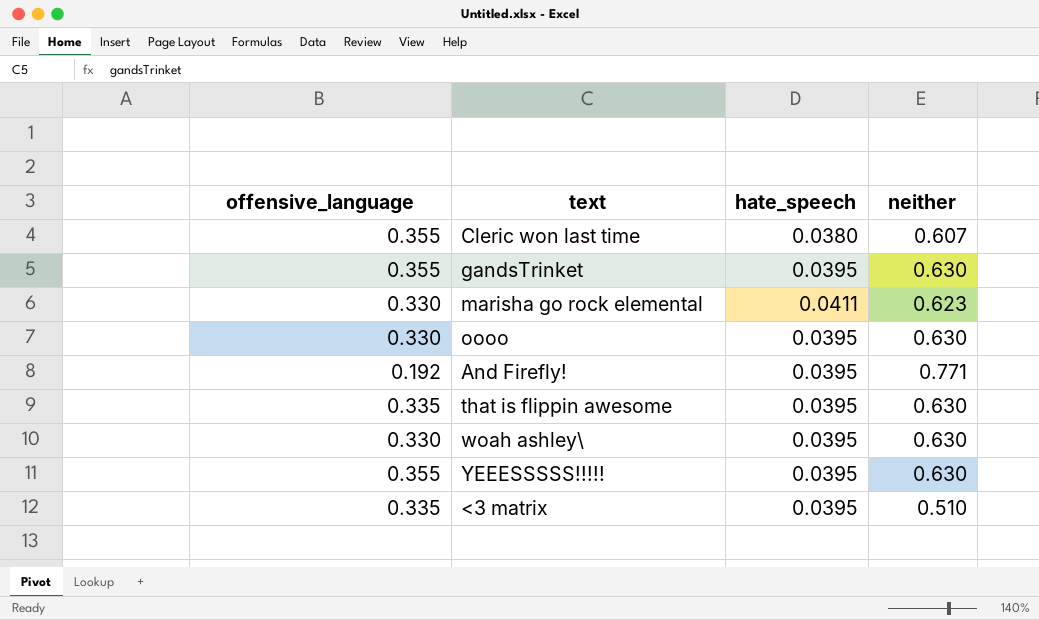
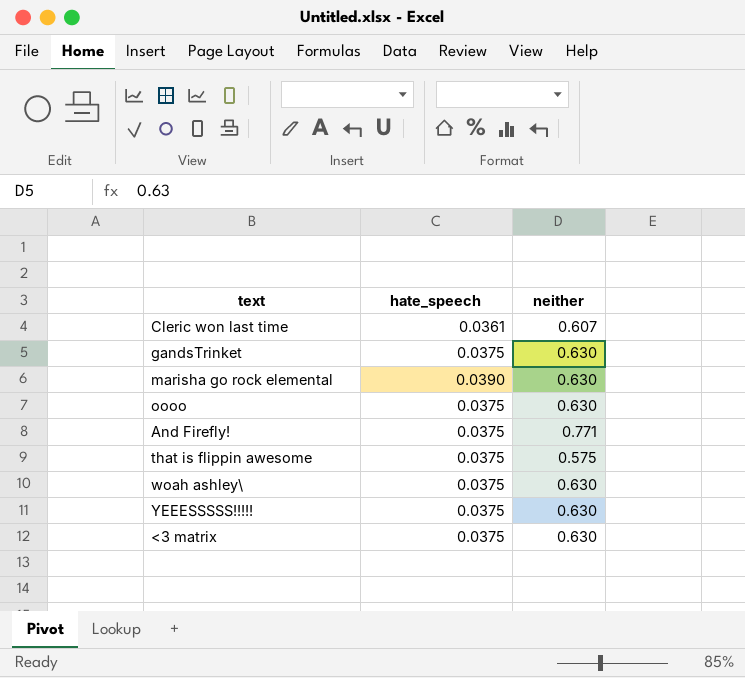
column offensive_language | position: 1 -> none
Cleric won last time | hate_speech: 0.0380 -> 0.0361
gandsTrinket | hate_speech: 0.0395 -> 0.0375
marisha go rock elemental | hate_speech: 0.0411 -> 0.0390
marisha go rock elemental | neither: 0.623 -> 0.630
oooo | hate_speech: 0.0395 -> 0.0375
And Firefly! | hate_speech: 0.0395 -> 0.0375
that is flippin awesome | hate_speech: 0.0395 -> 0.0375
that is flippin awesome | neither: 0.630 -> 0.575
woah ashley\ | hate_speech: 0.0395 -> 0.0375
YEEESSSSS!!!!! | hate_speech: 0.0395 -> 0.0375
<3 matrix | hate_speech: 0.0395 -> 0.0375
<3 matrix | neither: 0.510 -> 0.630

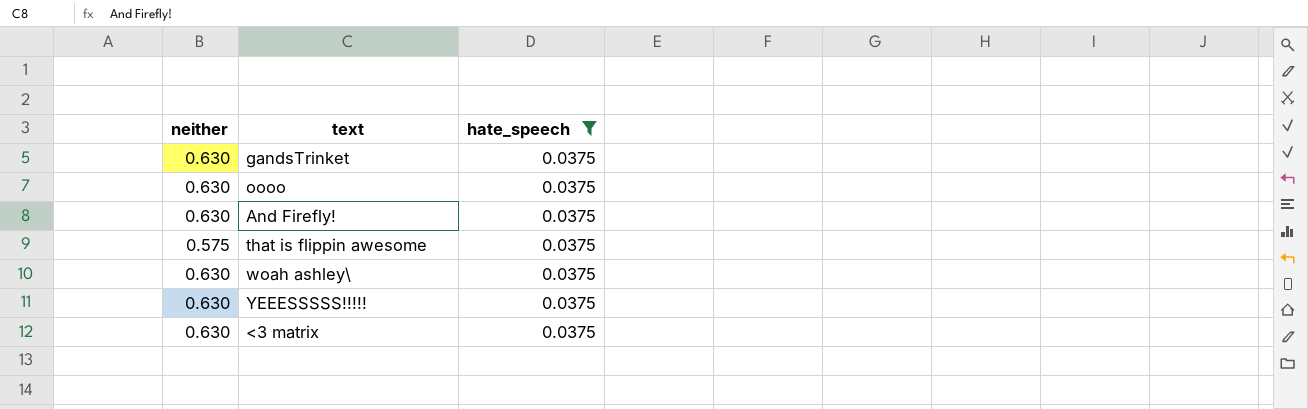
filter: none -> hate_speech = 0.0375
column neither | position: 3 -> 1
And Firefly! | neither: 0.771 -> 0.630

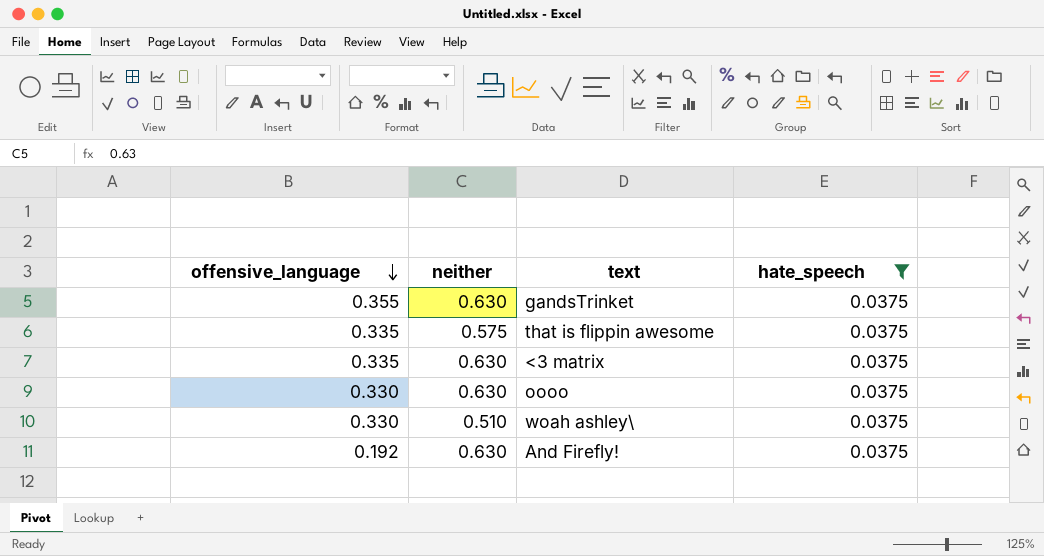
row order: none -> offensive_language descending
column offensive_language | position: none -> 1
row YEEESSSSS!!!!!: 0.630 | 0.0375 -> none
woah ashley\ | neither: 0.630 -> 0.510

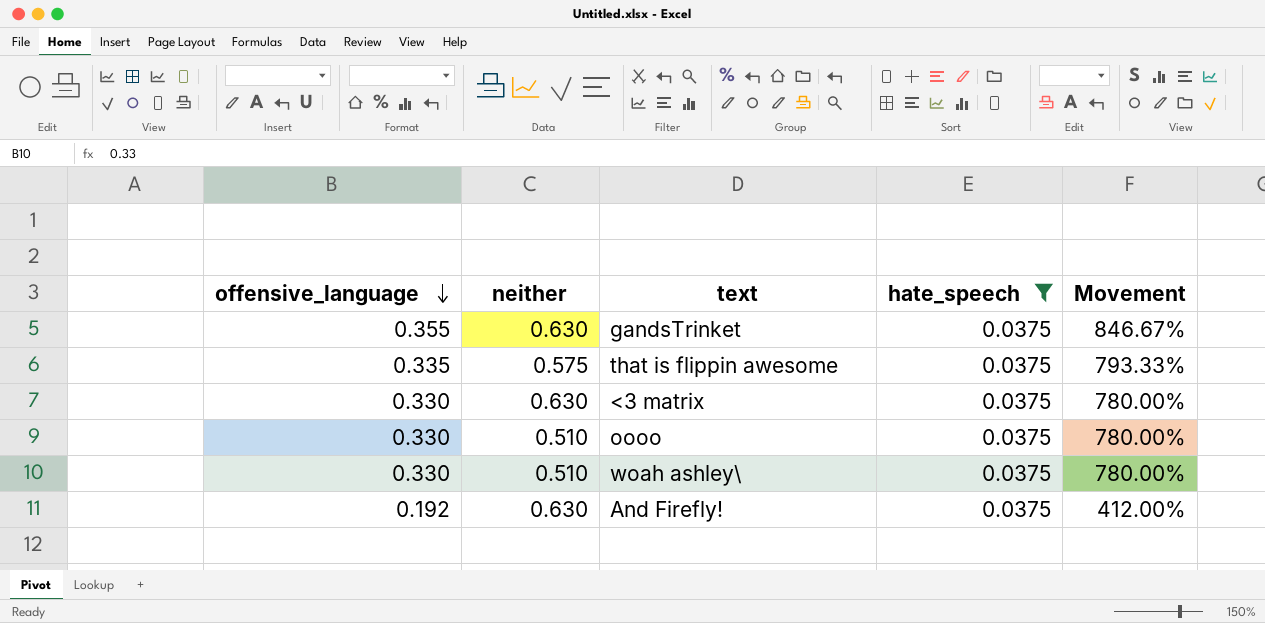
column Movement | formula: none -> ([offensive_language] - [hate_speech]) / [hate_speech]
<3 matrix | offensive_language: 0.335 -> 0.330
oooo | neither: 0.630 -> 0.510

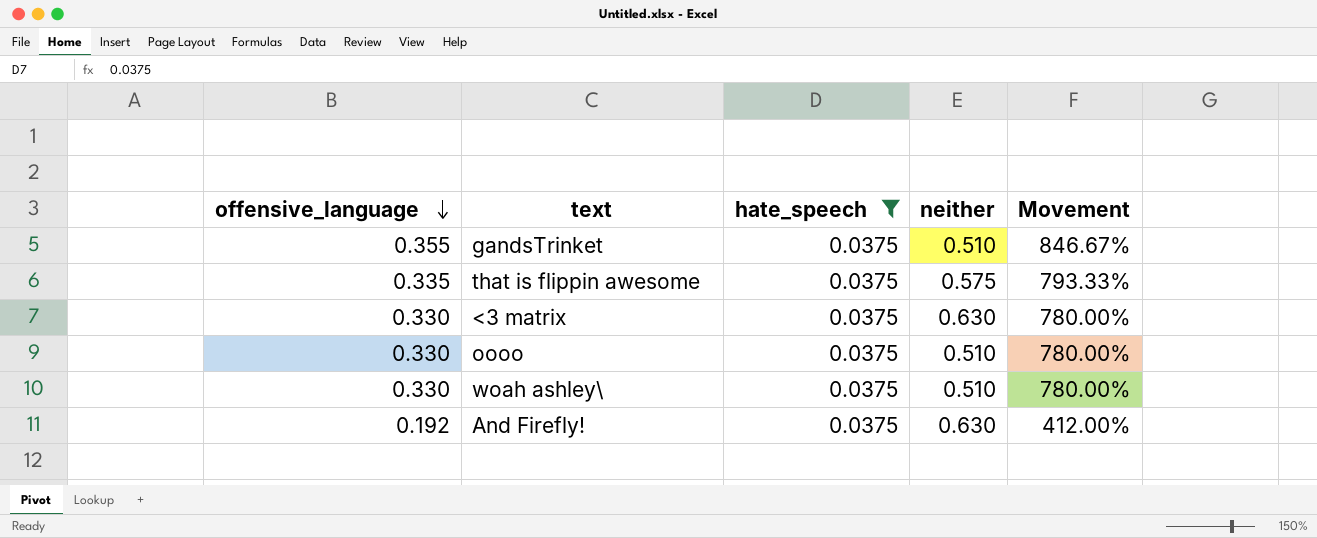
column neither | position: 2 -> 4
gandsTrinket | neither: 0.630 -> 0.510

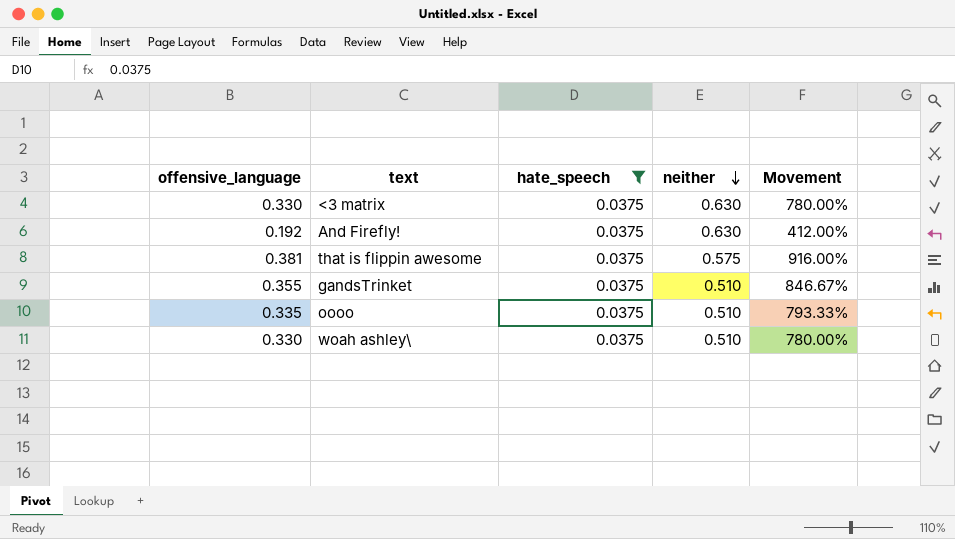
row order: offensive_language descending -> neither descending
that is flippin awesome | offensive_language: 0.335 -> 0.381
that is flippin awesome | Movement: 793.33% -> 916.00%
oooo | offensive_language: 0.330 -> 0.335
oooo | Movement: 780.00% -> 793.33%

